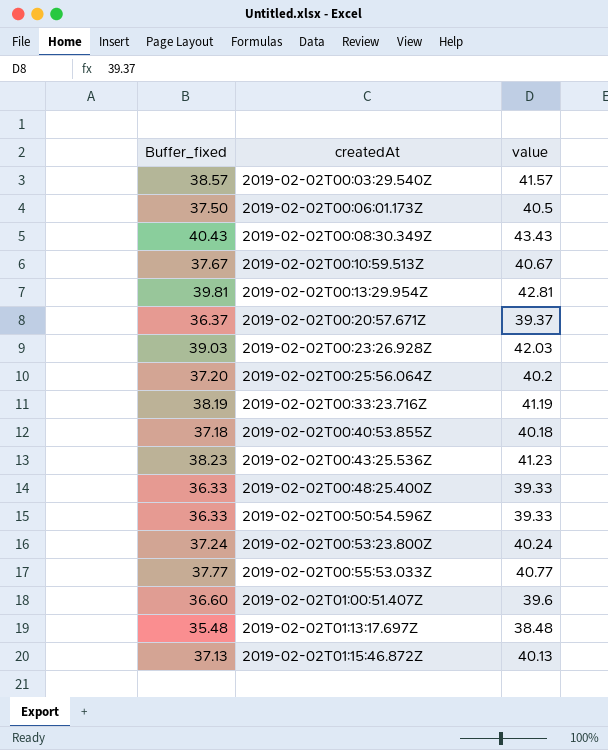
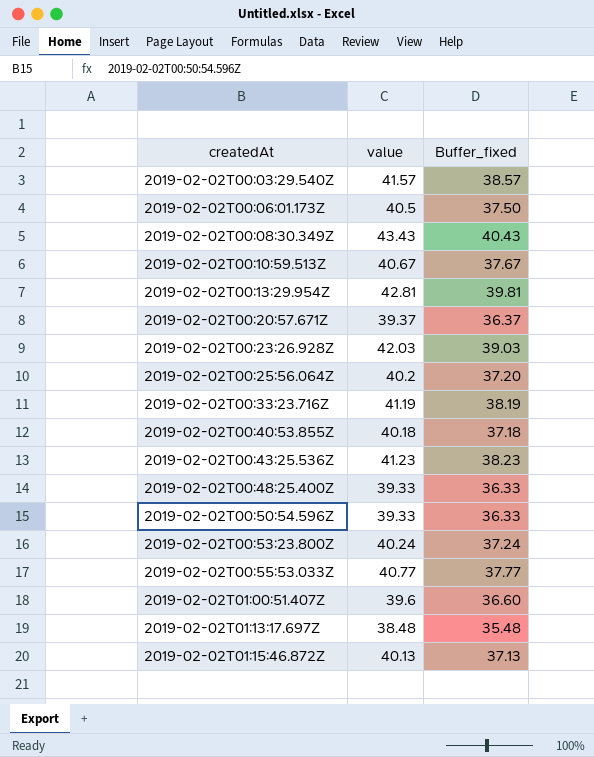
column Buffer_fixed | position: 1 -> 3

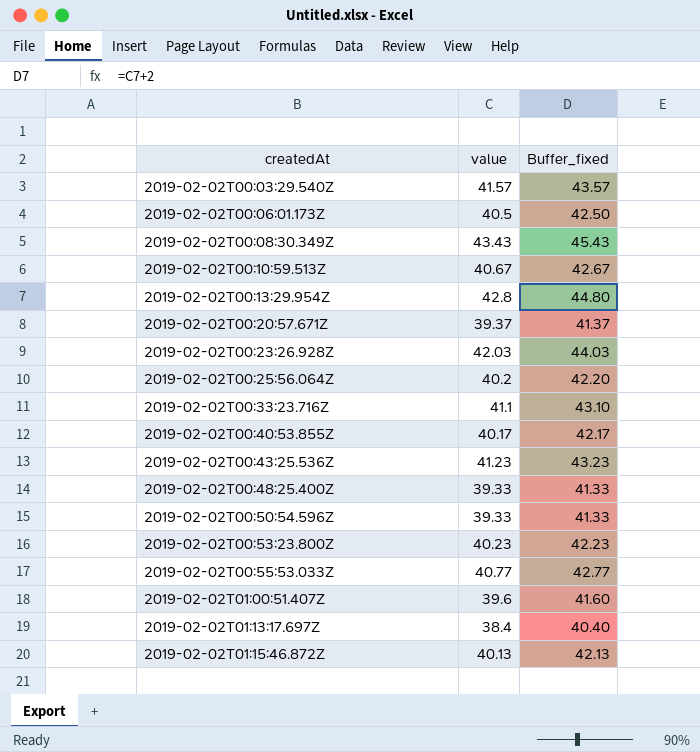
column Buffer_fixed | formula: [value] - 3 -> [value] + 2
2019-02-02T00:13:29.954Z | value: 42.81 -> 42.8
2019-02-02T00:33:23.716Z | value: 41.19 -> 41.1
2019-02-02T00:40:53.855Z | value: 40.18 -> 40.17
2019-02-02T00:53:23.800Z | value: 40.24 -> 40.23
2019-02-02T01:13:17.697Z | value: 38.48 -> 38.4

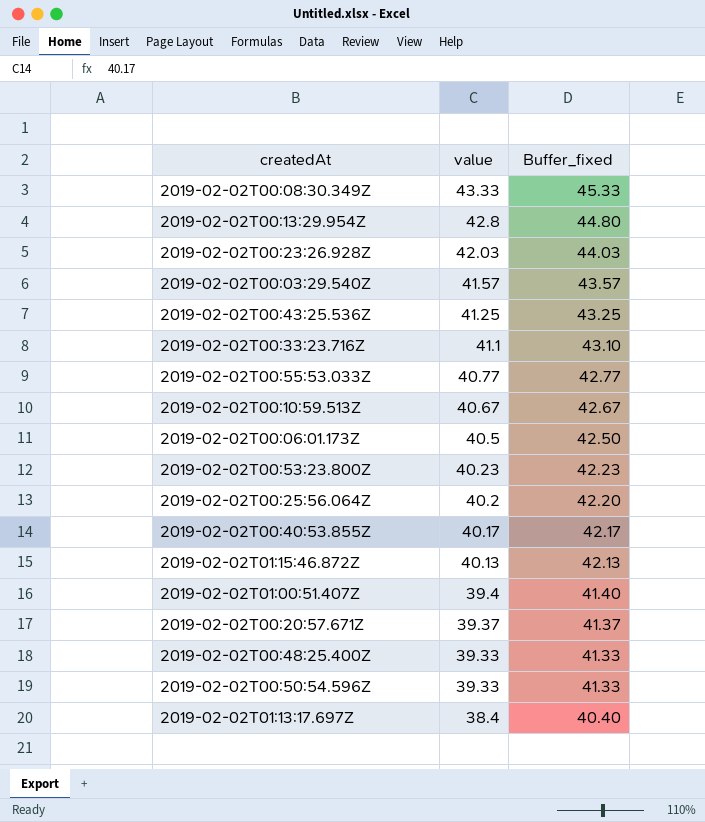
row order: createdAt ascending -> value descending
2019-02-02T00:08:30.349Z | value: 43.43 -> 43.33
2019-02-02T00:08:30.349Z | Buffer_fixed: 45.43 -> 45.33
2019-02-02T00:43:25.536Z | value: 41.23 -> 41.25
2019-02-02T00:43:25.536Z | Buffer_fixed: 43.23 -> 43.25
2019-02-02T01:00:51.407Z | value: 39.6 -> 39.4
2019-02-02T01:00:51.407Z | Buffer_fixed: 41.60 -> 41.40

